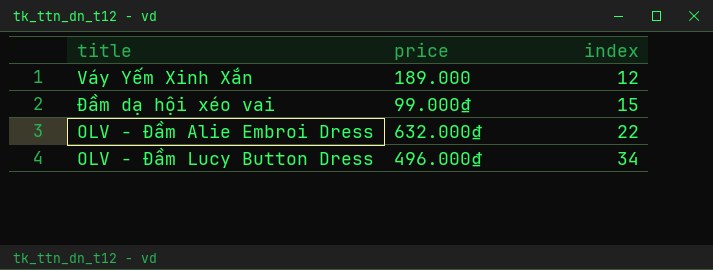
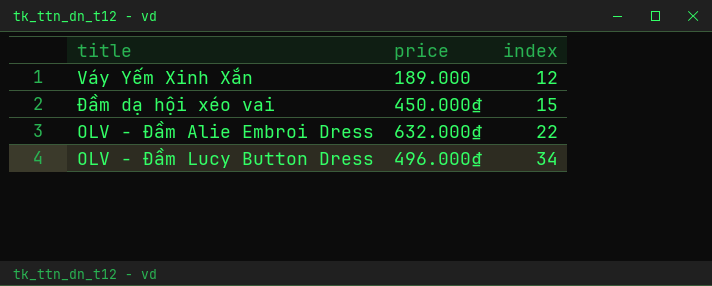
Đầm dạ hội xéo vai | price: 99.000₫ -> 450.000₫

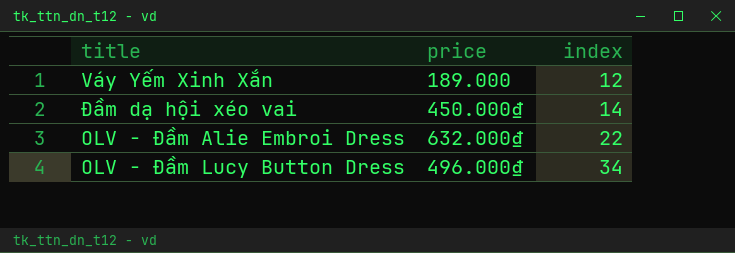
Đầm dạ hội xéo vai | index: 15 -> 14

